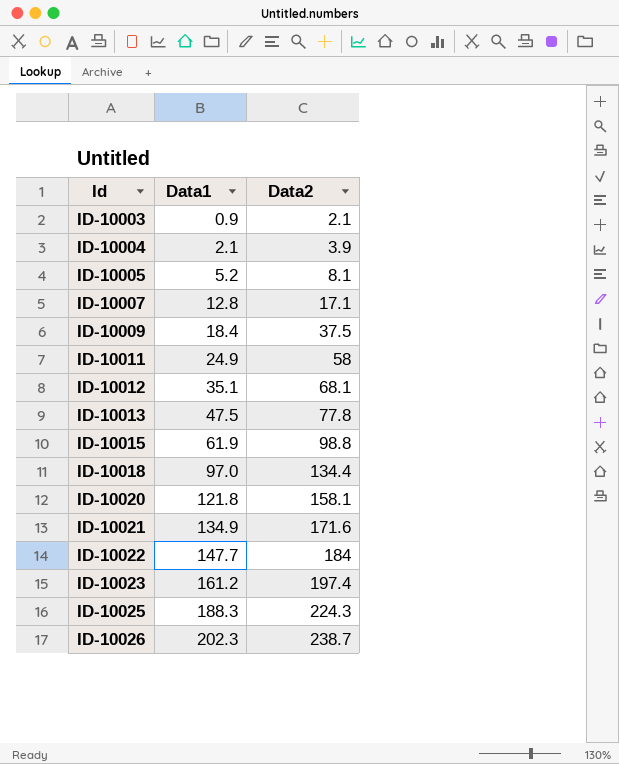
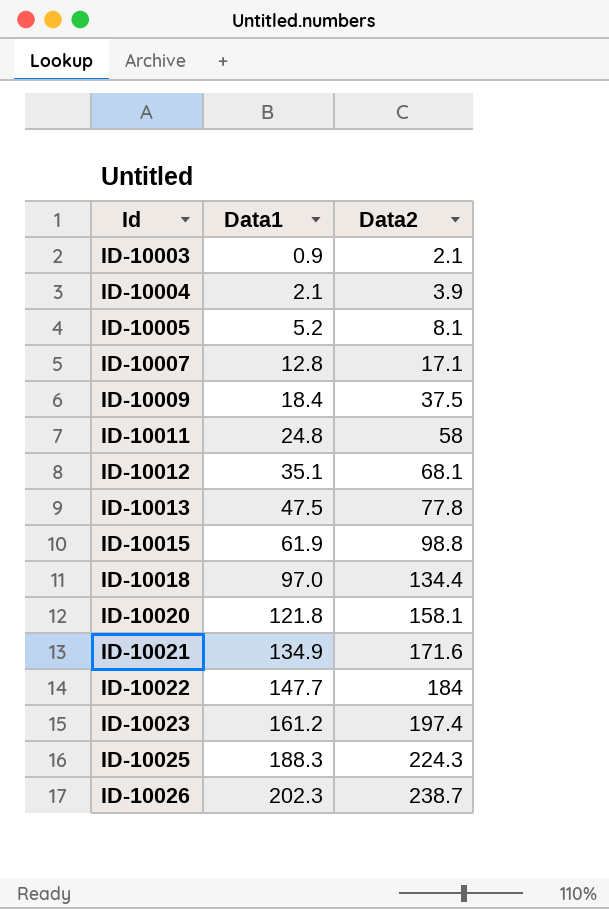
ID-10011 | Data1: 24.9 -> 24.8

